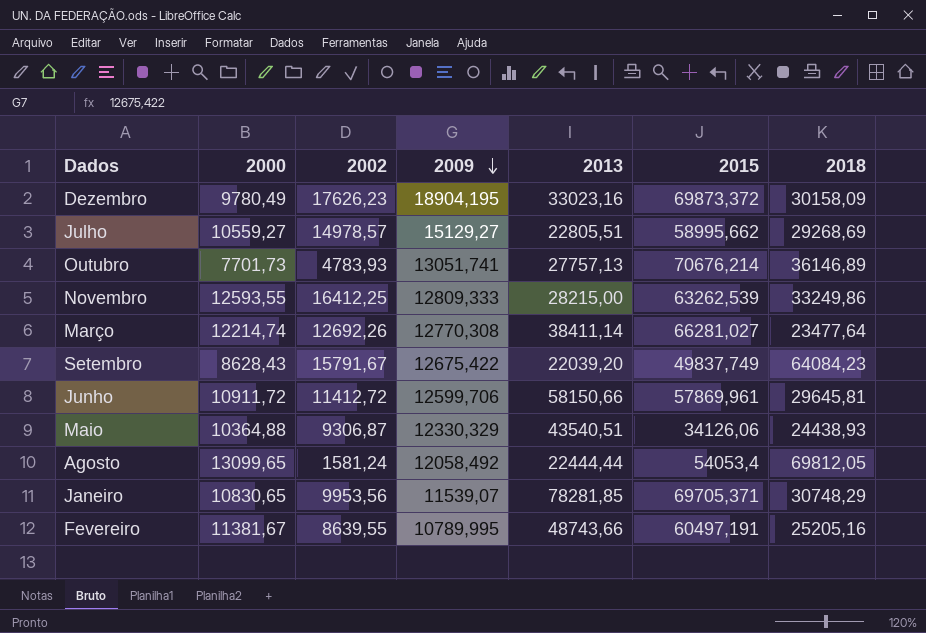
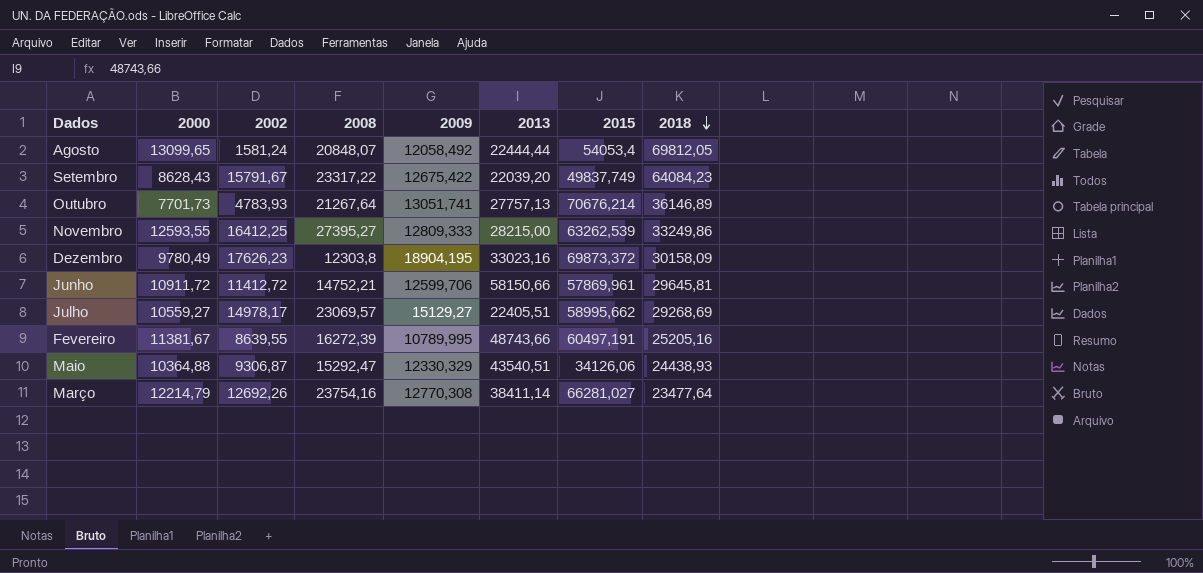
row order: 2009 descending -> 2018 descending
column 2008 | position: none -> 4
row Janeiro: 10830,65 | 9953,56 | 11539,07 | 78281,85 | 69705,371 | 30748,29 -> none
Julho | 2002: 14978,57 -> 14978,17
Julho | 2013: 22805,51 -> 22405,51
Março | 2000: 12214,74 -> 12214,79

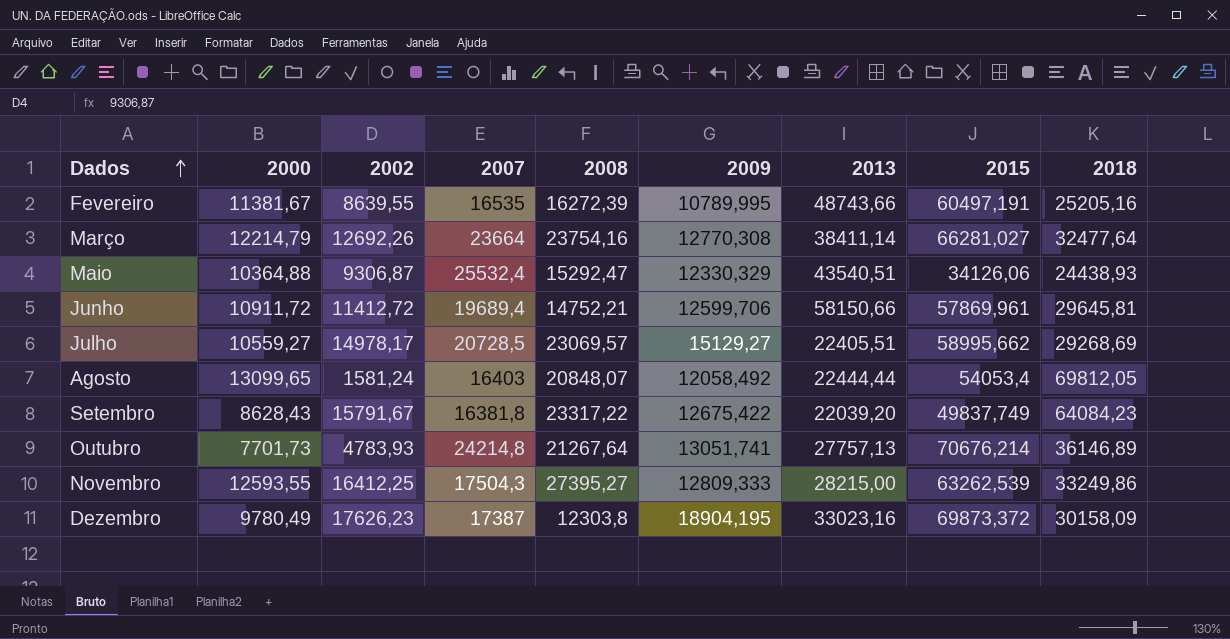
row order: 2018 descending -> Dados ascending
column 2007 | position: none -> 4
Março | 2018: 23477,64 -> 32477,64

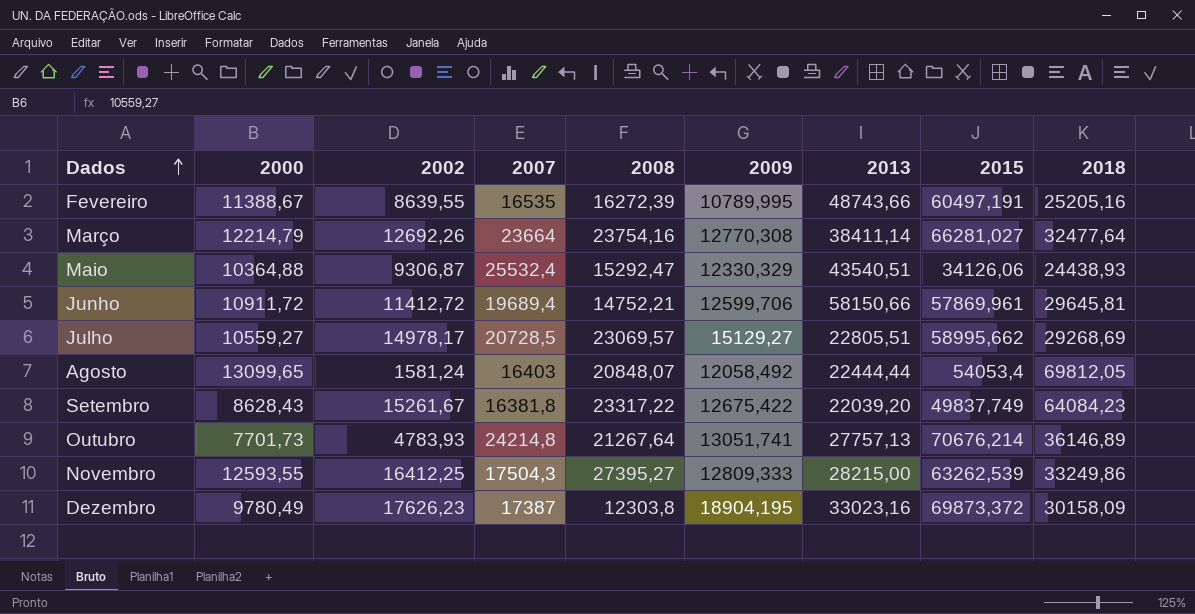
Fevereiro | 2000: 11381,67 -> 11388,67
Julho | 2013: 22405,51 -> 22805,51
Setembro | 2002: 15791,67 -> 15261,67

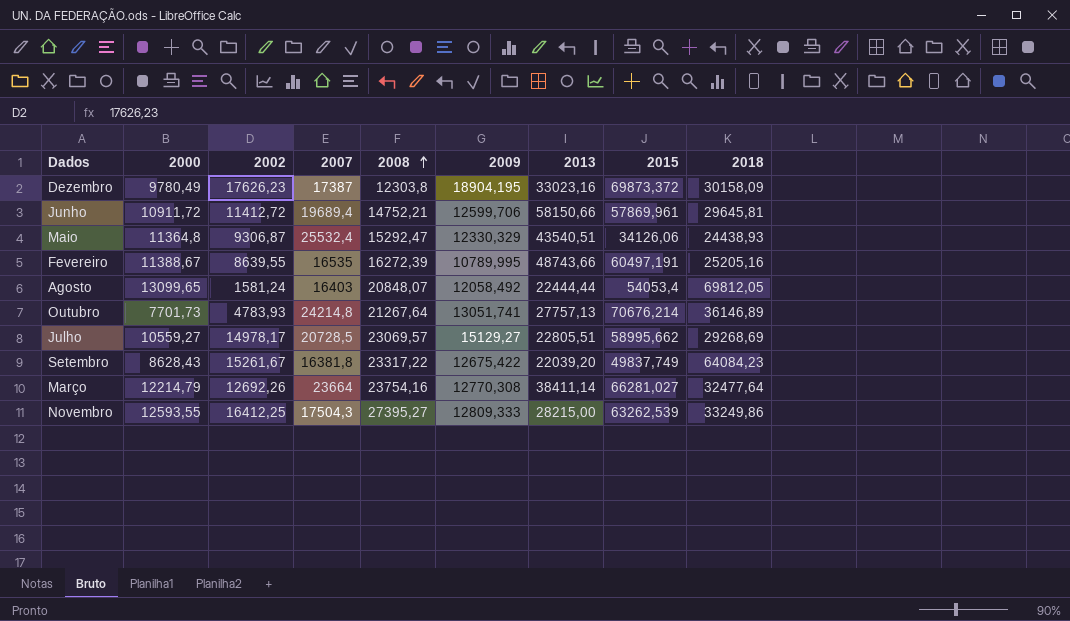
row order: Dados ascending -> 2008 ascending
Maio | 2000: 10364,88 -> 11364,8

